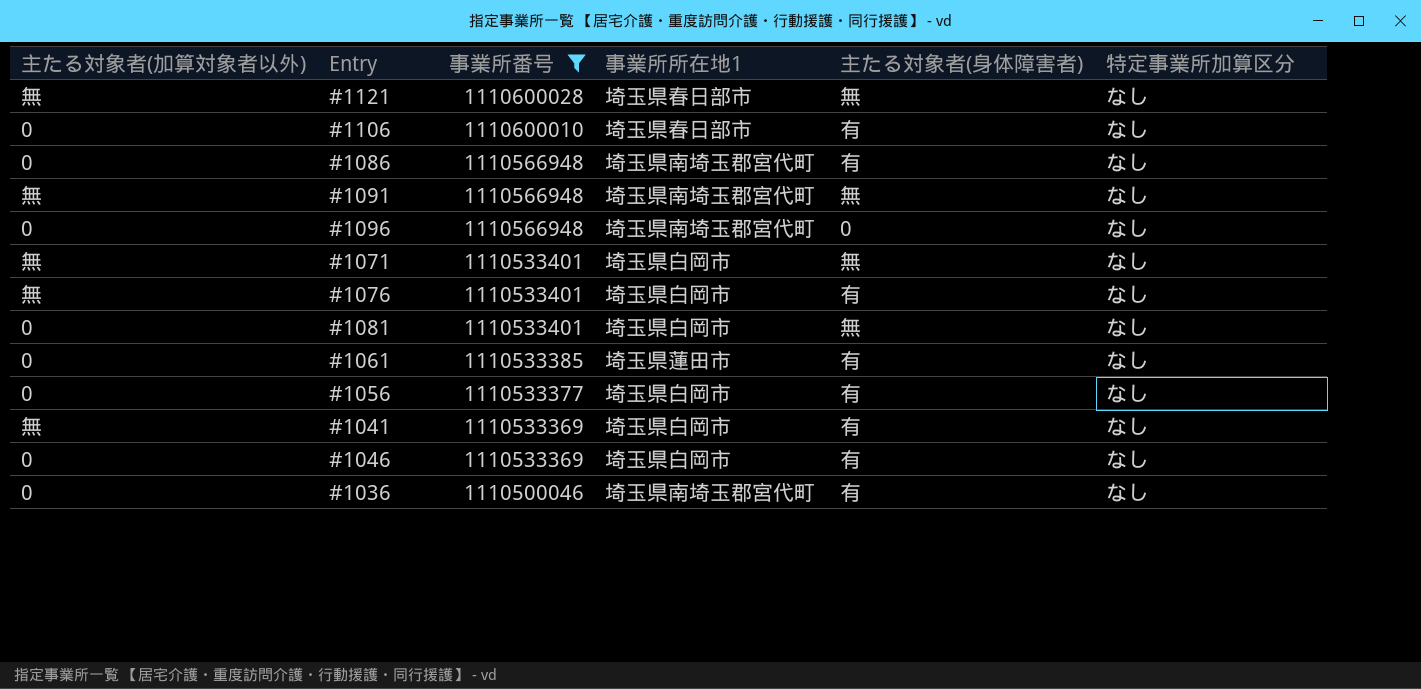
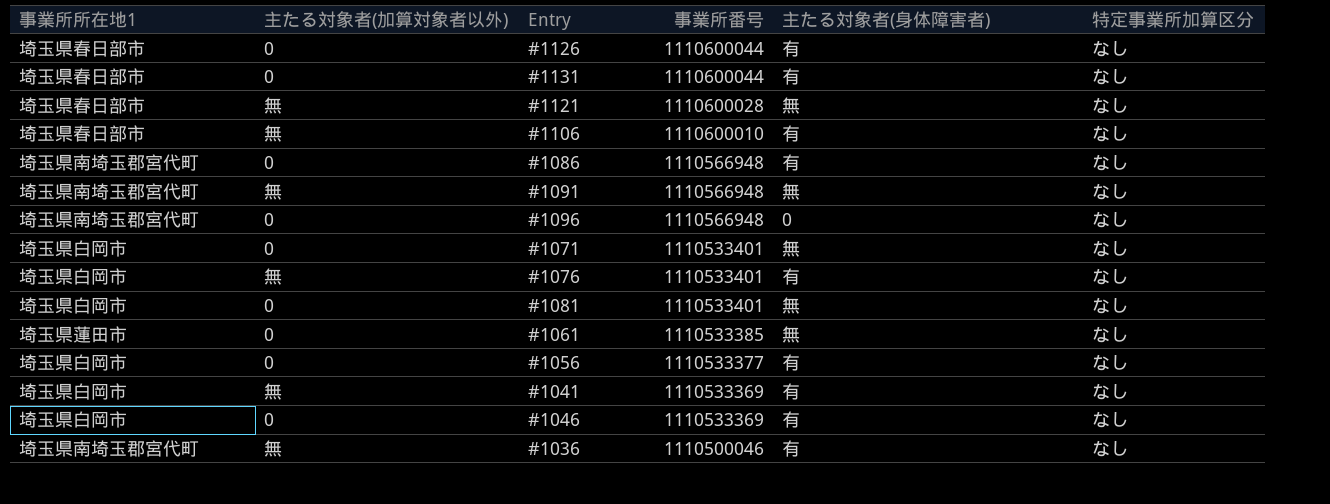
filter: 事業所番号 != 1110600044 -> none
column 事業所所在地1 | position: 4 -> 1
#1106 | 主たる対象者(加算対象者以外): 0 -> 無
#1071 | 主たる対象者(加算対象者以外): 無 -> 0
#1061 | 主たる対象者(身体障害者): 有 -> 無
#1036 | 主たる対象者(加算対象者以外): 0 -> 無

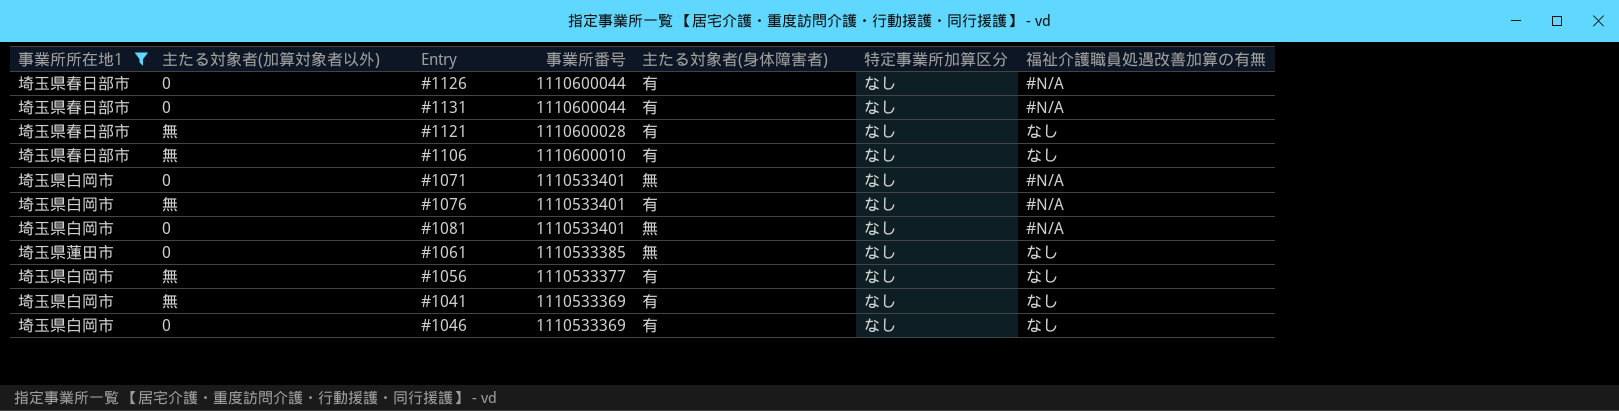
filter: none -> 事業所所在地1 != 埼玉県南埼玉郡宮代町
column 福祉介護職員処遇改善加算の有無 | position: none -> 7
#1121 | 主たる対象者(身体障害者): 無 -> 有
#1056 | 主たる対象者(加算対象者以外): 0 -> 無

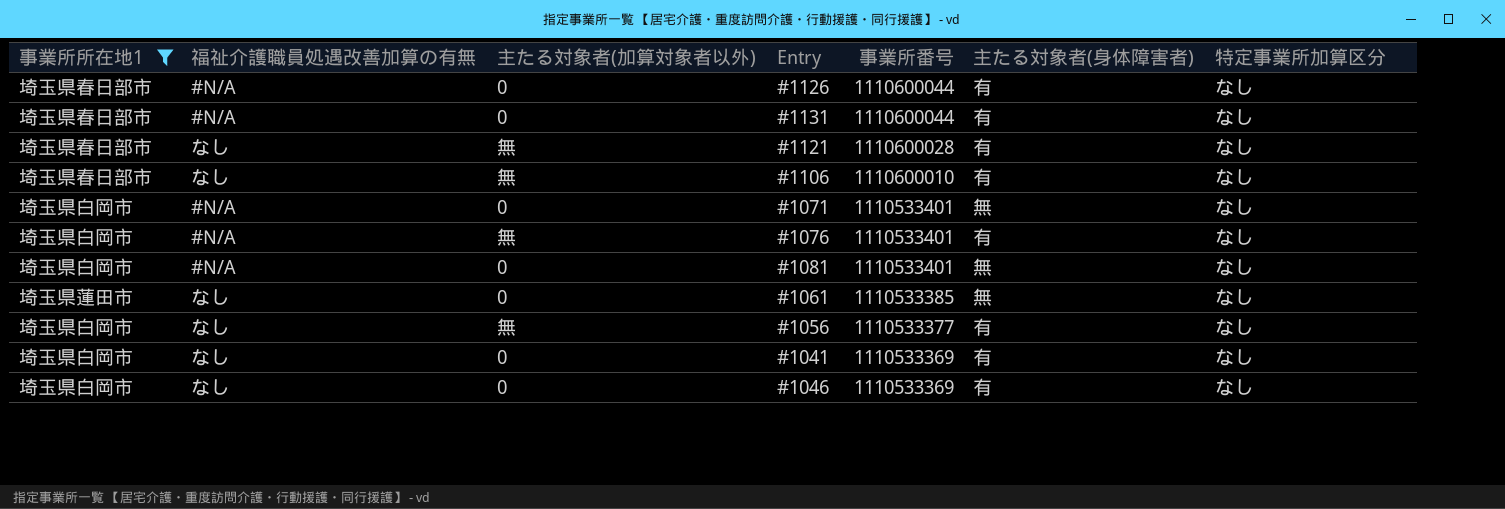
column 福祉介護職員処遇改善加算の有無 | position: 7 -> 2
#1041 | 主たる対象者(加算対象者以外): 無 -> 0

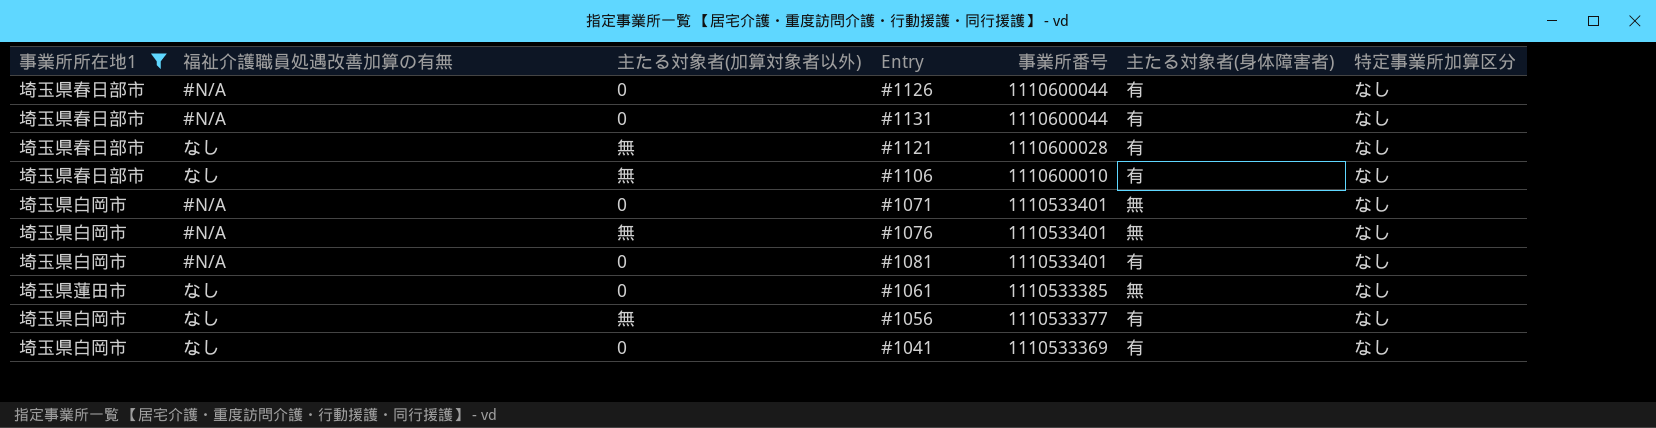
row #1046: 埼玉県白岡市 | なし | 0 | 1110533369 | 有 | なし -> none
#1076 | 主たる対象者(身体障害者): 有 -> 無
#1081 | 主たる対象者(身体障害者): 無 -> 有

